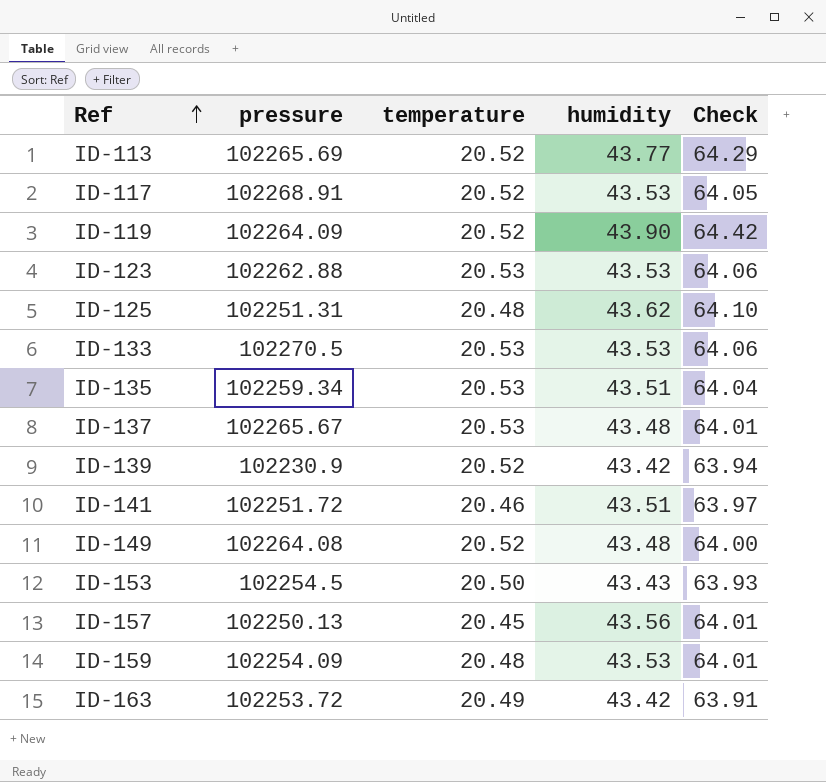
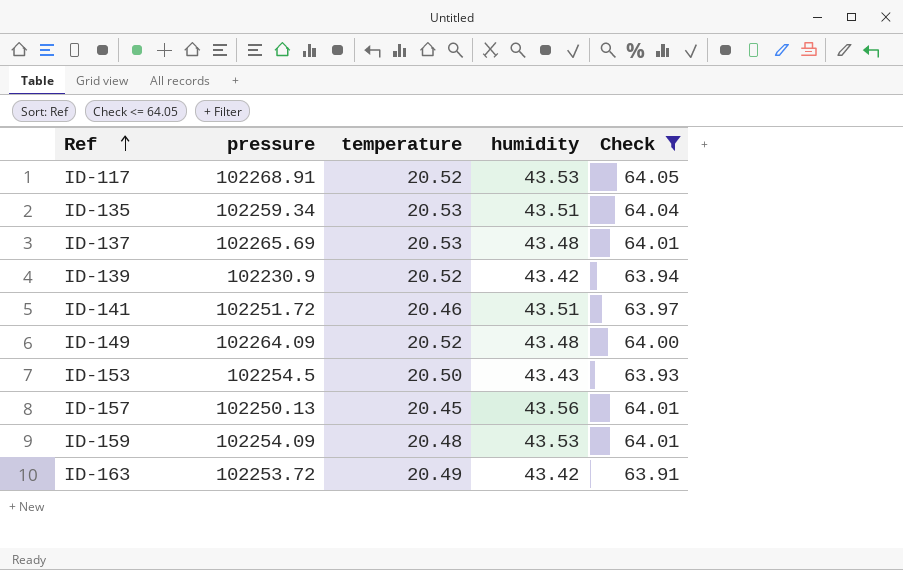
filter: none -> Check <= 64.05
ID-137 | pressure: 102265.67 -> 102265.69
ID-149 | pressure: 102264.08 -> 102264.09

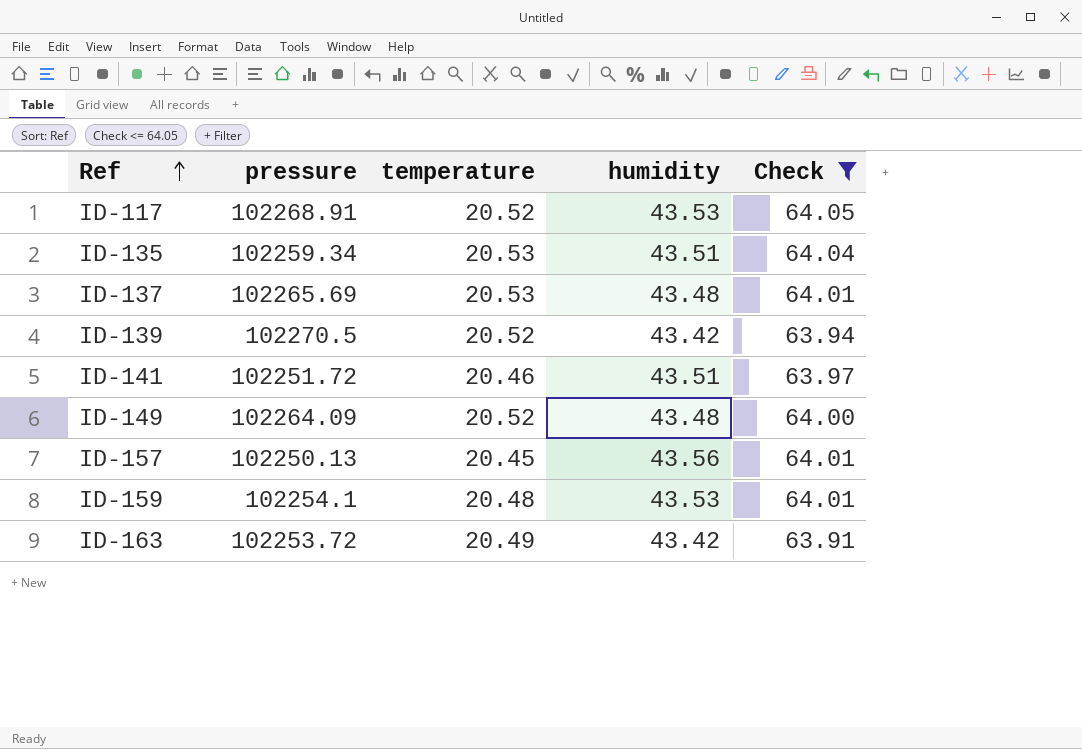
row ID-153: 102254.5 | 20.50 | 43.43 | 63.93 -> none
ID-139 | pressure: 102230.9 -> 102270.5
ID-159 | pressure: 102254.09 -> 102254.1

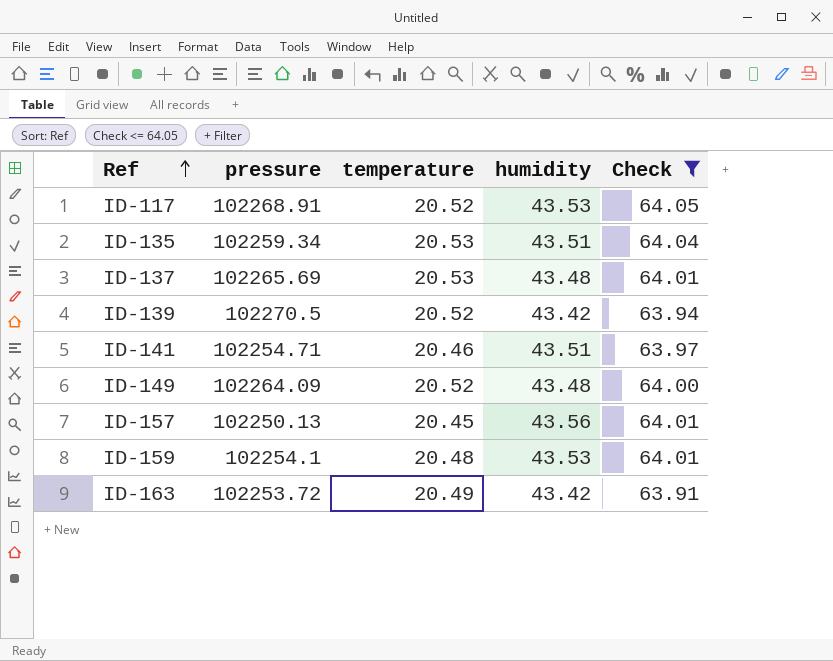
ID-141 | pressure: 102251.72 -> 102254.71

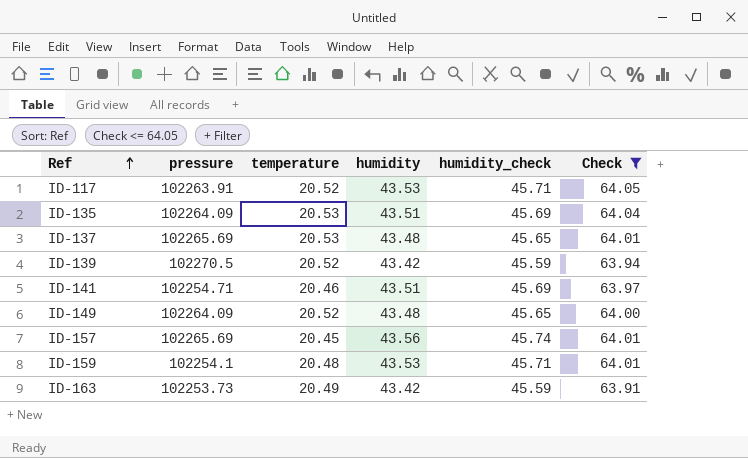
column humidity_check | formula: none -> [humidity] * 1.05
ID-117 | pressure: 102268.91 -> 102263.91
ID-135 | pressure: 102259.34 -> 102264.09
ID-157 | pressure: 102250.13 -> 102265.69
ID-163 | pressure: 102253.72 -> 102253.73

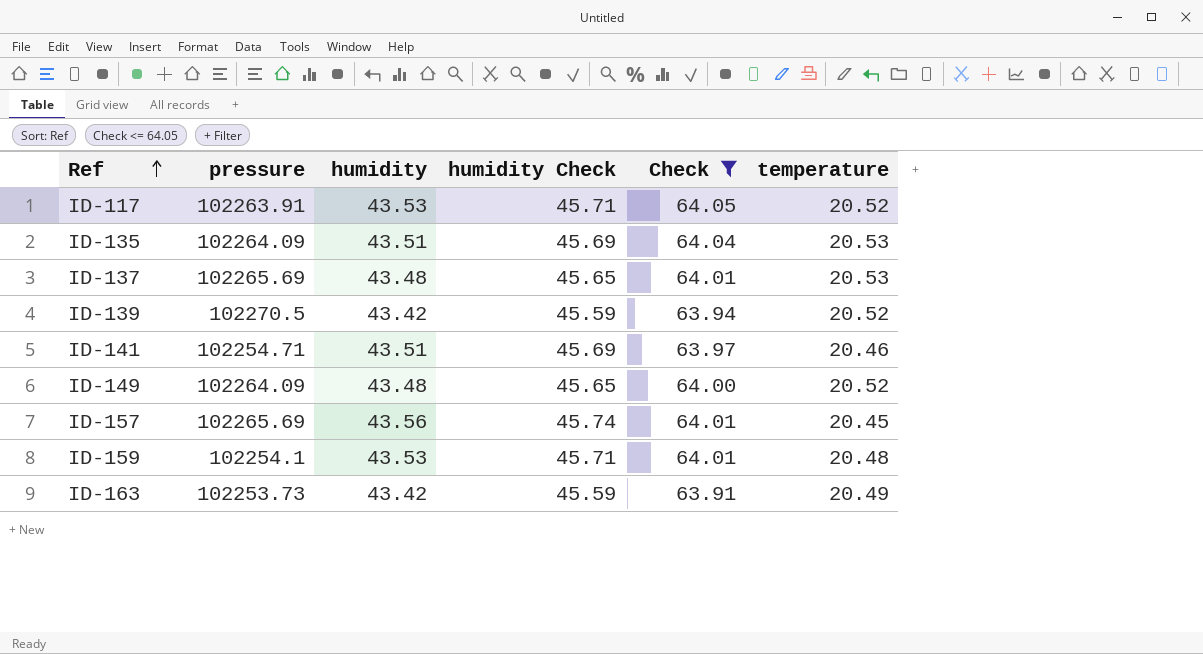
column name: humidity_check -> humidity Check
column temperature | position: 3 -> 6

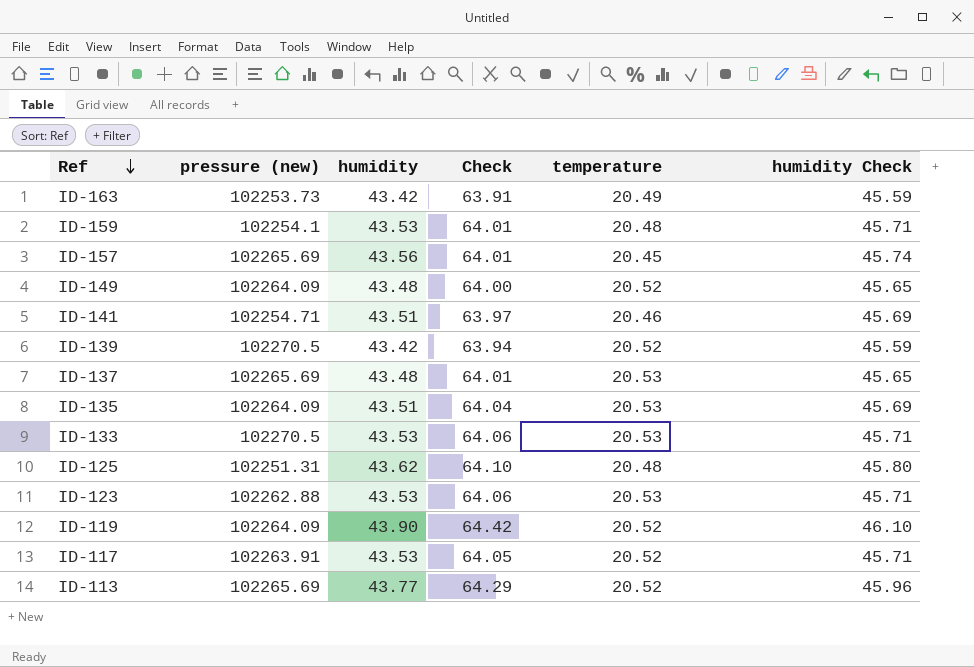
filter: Check <= 64.05 -> none
row order: Ref ascending -> Ref descending
column name: pressure -> pressure (new)
column humidity Check | position: 4 -> 6

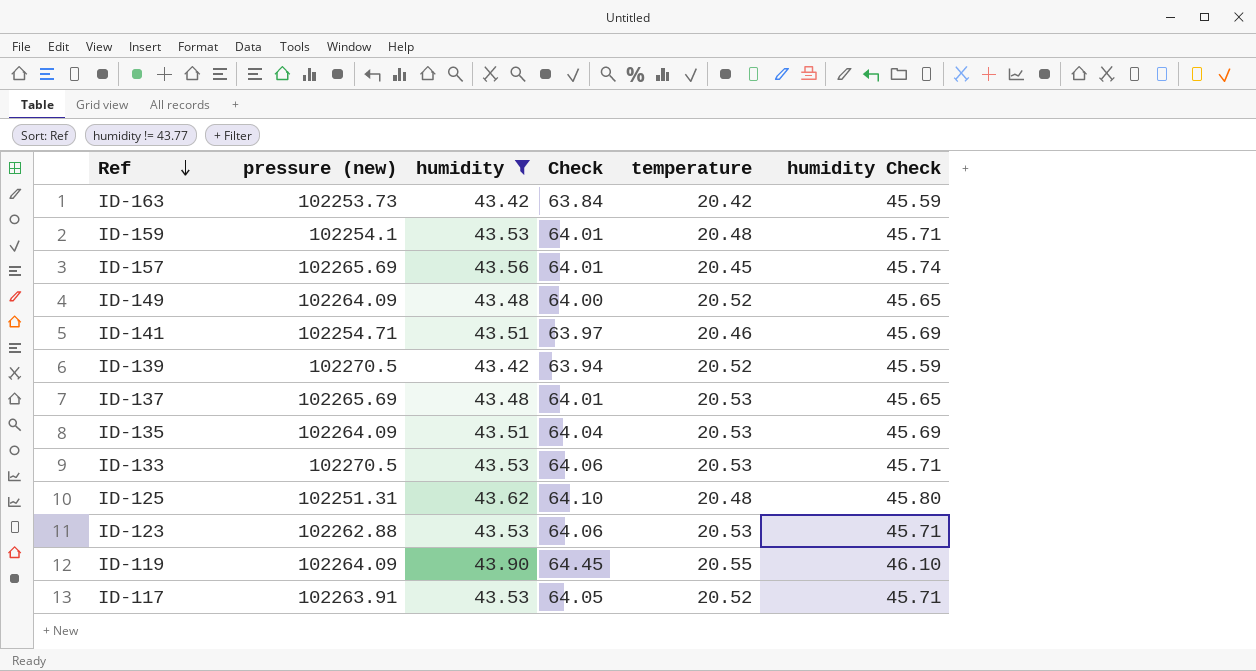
filter: none -> humidity != 43.77
ID-163 | Check: 63.91 -> 63.84
ID-163 | temperature: 20.49 -> 20.42
ID-119 | Check: 64.42 -> 64.45
ID-119 | temperature: 20.52 -> 20.55

